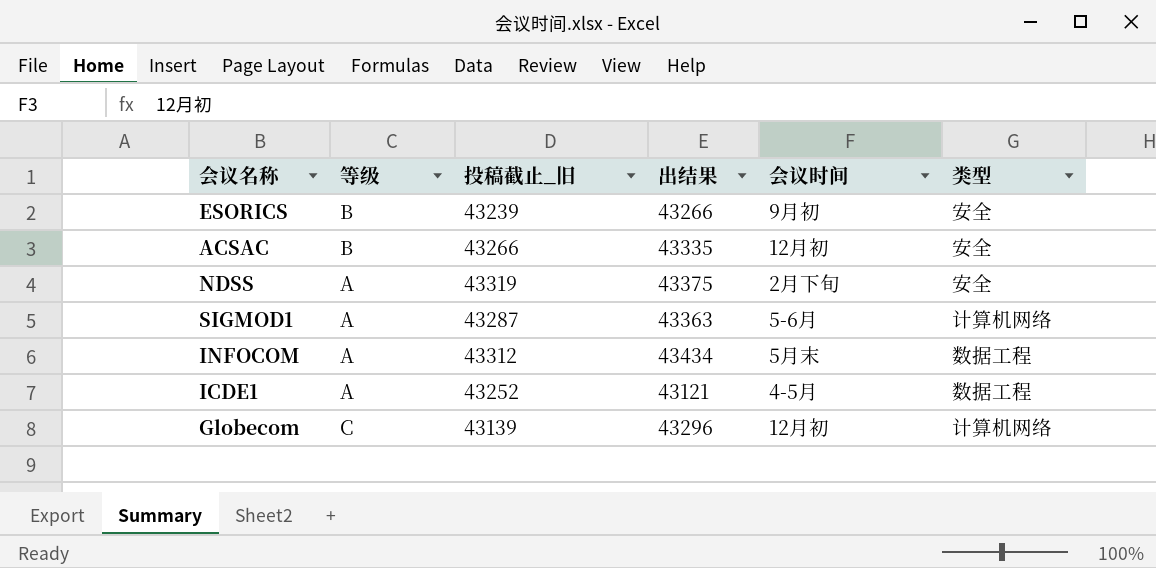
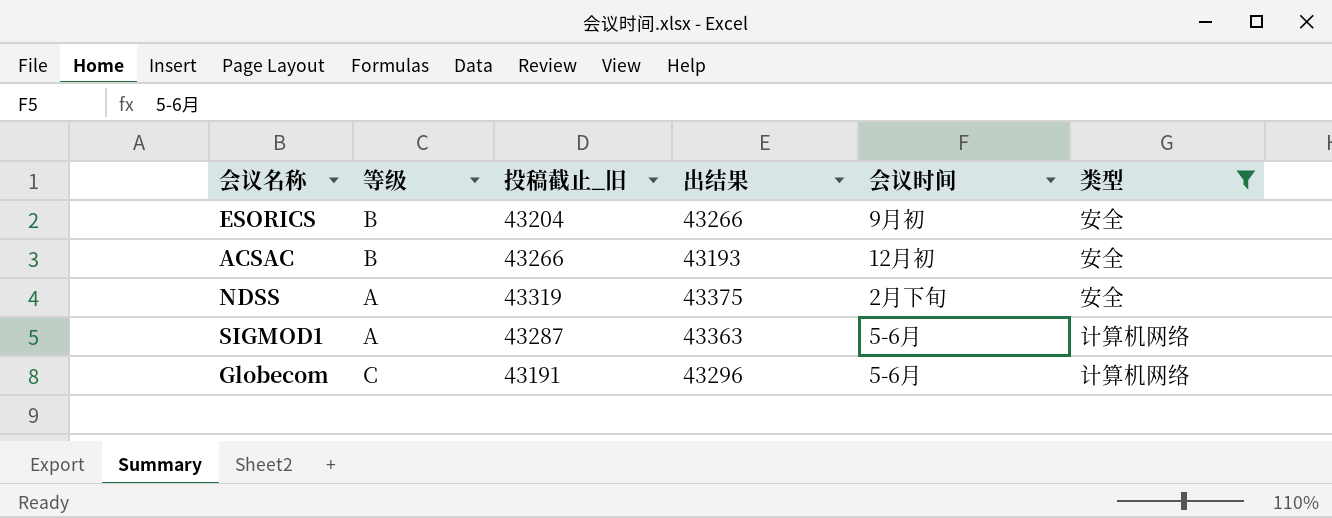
filter: none -> 类型 != 数据工程
ESORICS | 投稿截止_旧: 43239 -> 43204
ACSAC | 出结果: 43335 -> 43193
Globecom | 投稿截止_旧: 43139 -> 43191
Globecom | 会议时间: 12月初 -> 5-6月

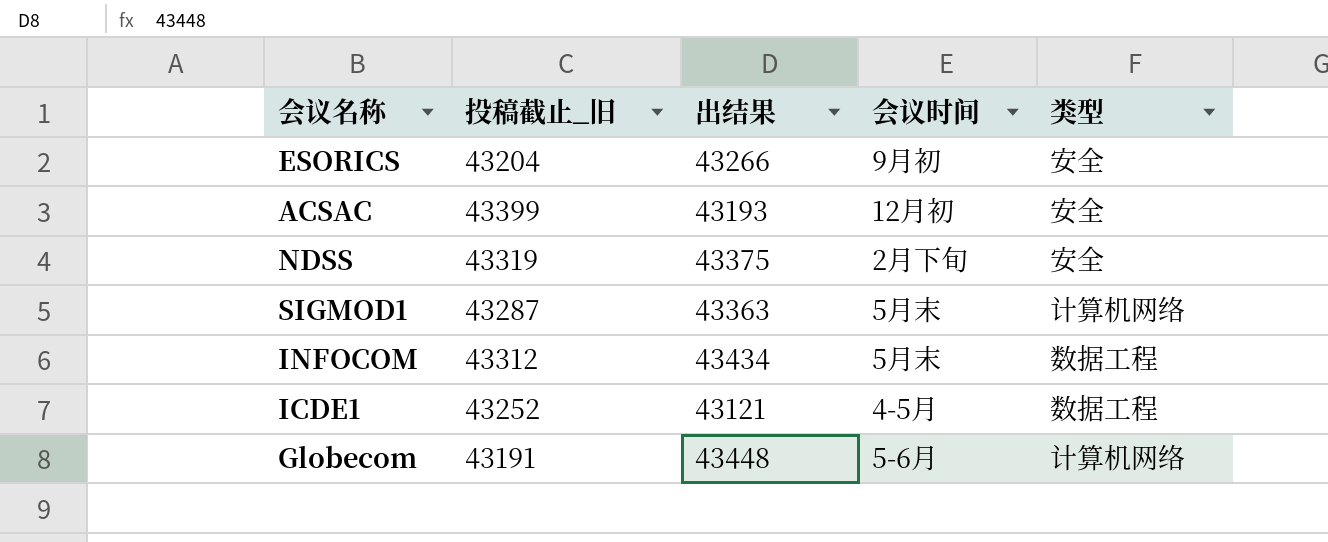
filter: 类型 != 数据工程 -> none
column 等级 | position: 2 -> none
ACSAC | 投稿截止_旧: 43266 -> 43399
SIGMOD1 | 会议时间: 5-6月 -> 5月末
Globecom | 出结果: 43296 -> 43448

